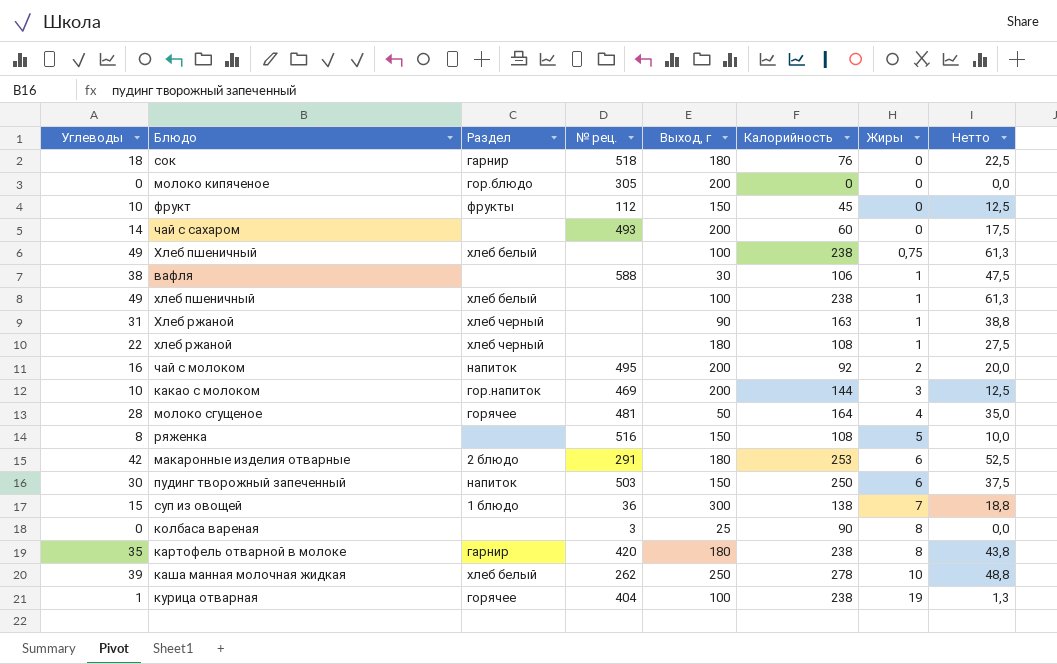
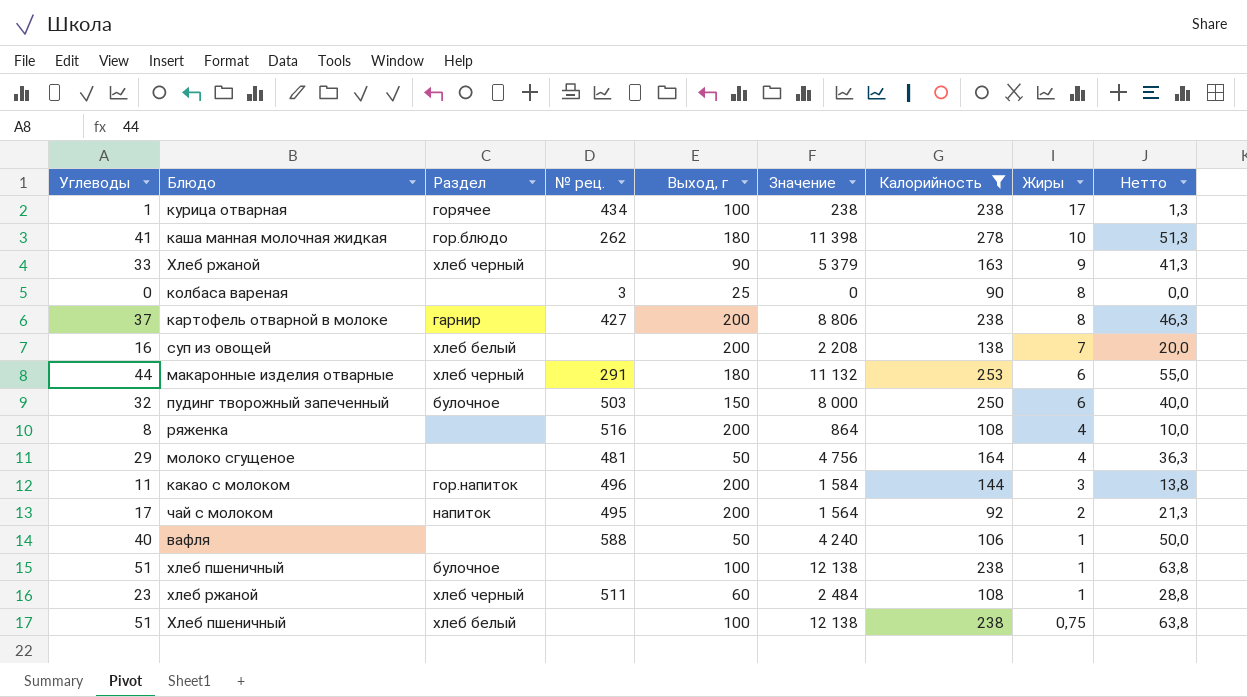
filter: none -> Калорийность >= 90
row order: Жиры ascending -> Жиры descending
column Значение | formula: none -> [Углеводы] * [Калорийность]
курица отварная | № рец.: 404 -> 434
курица отварная | Жиры: 19 -> 17
каша манная молочная жидкая | Углеводы: 39 -> 41
каша манная молочная жидкая | Раздел: хлеб белый -> гор.блюдо
каша манная молочная жидкая | Выход, г: 250 -> 180
каша манная молочная жидкая | Нетто: 48,8 -> 51,3
Хлеб ржаной | Углеводы: 31 -> 33
Хлеб ржаной | Жиры: 1 -> 9
Хлеб ржаной | Нетто: 38,8 -> 41,3
картофель отварной в молоке | Углеводы: 35 -> 37
картофель отварной в молоке | № рец.: 420 -> 427
картофель отварной в молоке | Выход, г: 180 -> 200
картофель отварной в молоке | Нетто: 43,8 -> 46,3
суп из овощей | Углеводы: 15 -> 16
суп из овощей | Раздел: 1 блюдо -> хлеб белый
суп из овощей | № рец.: 36 -> none
суп из овощей | Выход, г: 300 -> 200
суп из овощей | Нетто: 18,8 -> 20,0
макаронные изделия отварные | Углеводы: 42 -> 44
макаронные изделия отварные | Раздел: 2 блюдо -> хлеб черный
макаронные изделия отварные | Нетто: 52,5 -> 55,0
пудинг творожный запеченный | Углеводы: 30 -> 32
пудинг творожный запеченный | Раздел: напиток -> булочное
пудинг творожный запеченный | Нетто: 37,5 -> 40,0
ряженка | Выход, г: 150 -> 200
ряженка | Жиры: 5 -> 4
молоко сгущеное | Углеводы: 28 -> 29
молоко сгущеное | Раздел: горячее -> none
молоко сгущеное | Нетто: 35,0 -> 36,3
какао с молоком | Углеводы: 10 -> 11
какао с молоком | № рец.: 469 -> 496
какао с молоком | Нетто: 12,5 -> 13,8
чай с молоком | Углеводы: 16 -> 17
чай с молоком | Нетто: 20,0 -> 21,3
вафля | Углеводы: 38 -> 40
вафля | Выход, г: 30 -> 50
вафля | Нетто: 47,5 -> 50,0
хлеб пшеничный | Углеводы: 49 -> 51
хлеб пшеничный | Раздел: хлеб белый -> булочное
хлеб пшеничный | Нетто: 61,3 -> 63,8
хлеб ржаной | Углеводы: 22 -> 23
хлеб ржаной | № рец.: none -> 511
хлеб ржаной | Выход, г: 180 -> 60
хлеб ржаной | Нетто: 27,5 -> 28,8
Хлеб пшеничный | Углеводы: 49 -> 51
Хлеб пшеничный | Нетто: 61,3 -> 63,8

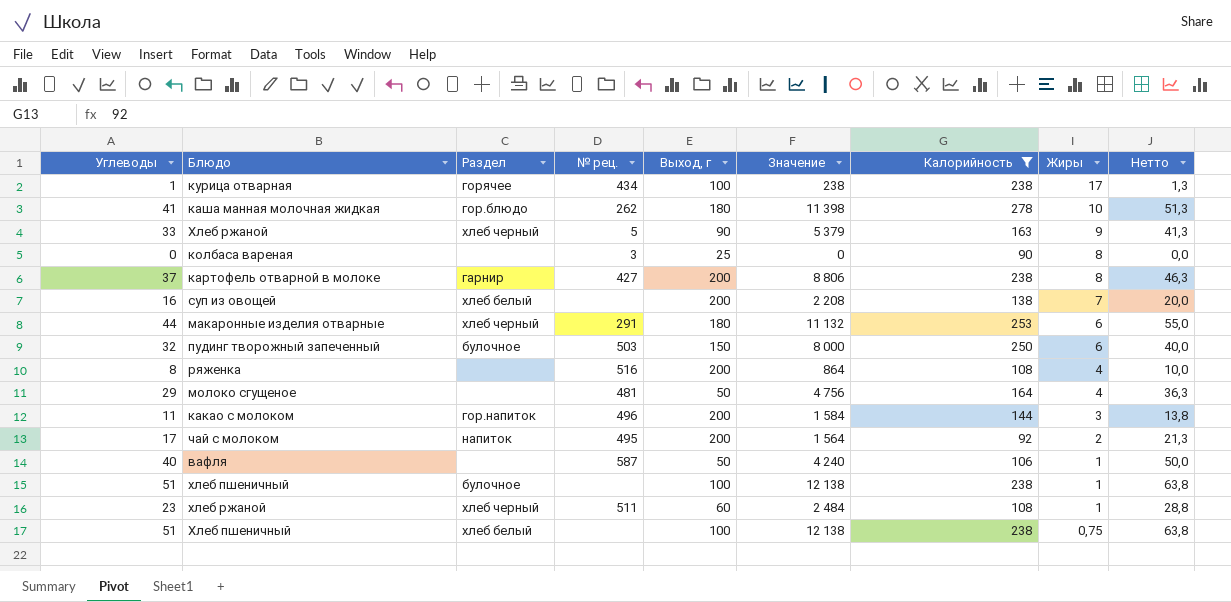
Хлеб ржаной | № рец.: none -> 5
вафля | № рец.: 588 -> 587

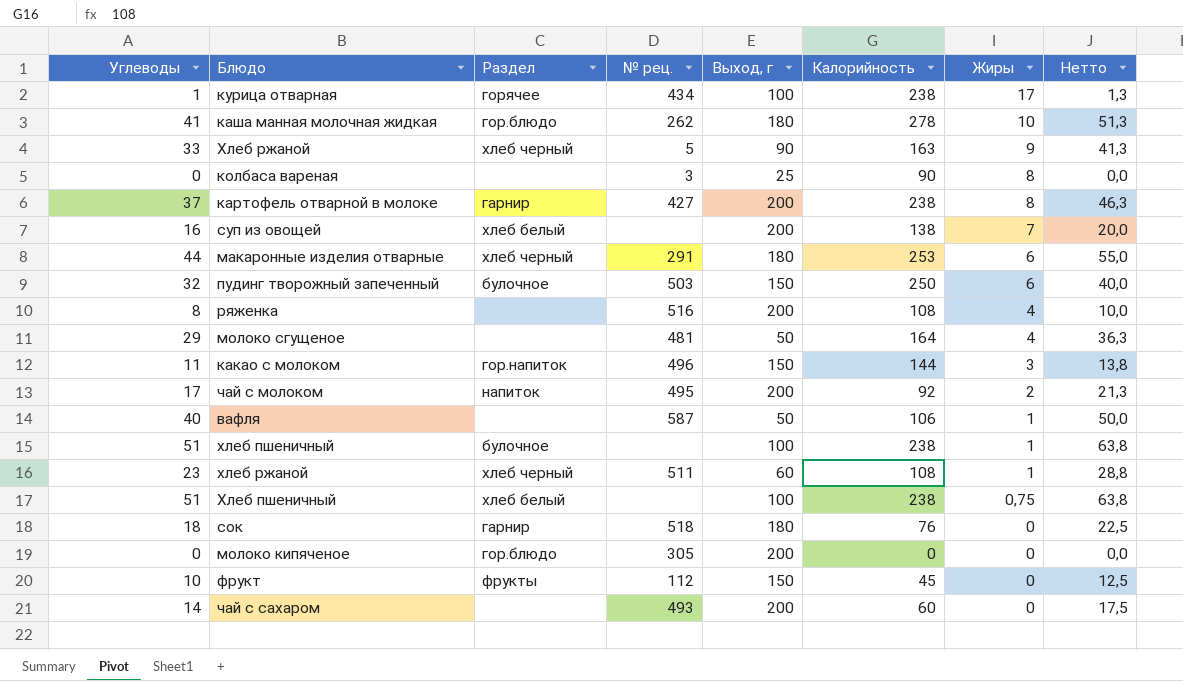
filter: Калорийность >= 90 -> none
column Значение | formula: [Углеводы] * [Калорийность] -> none
какао с молоком | Выход, г: 200 -> 150

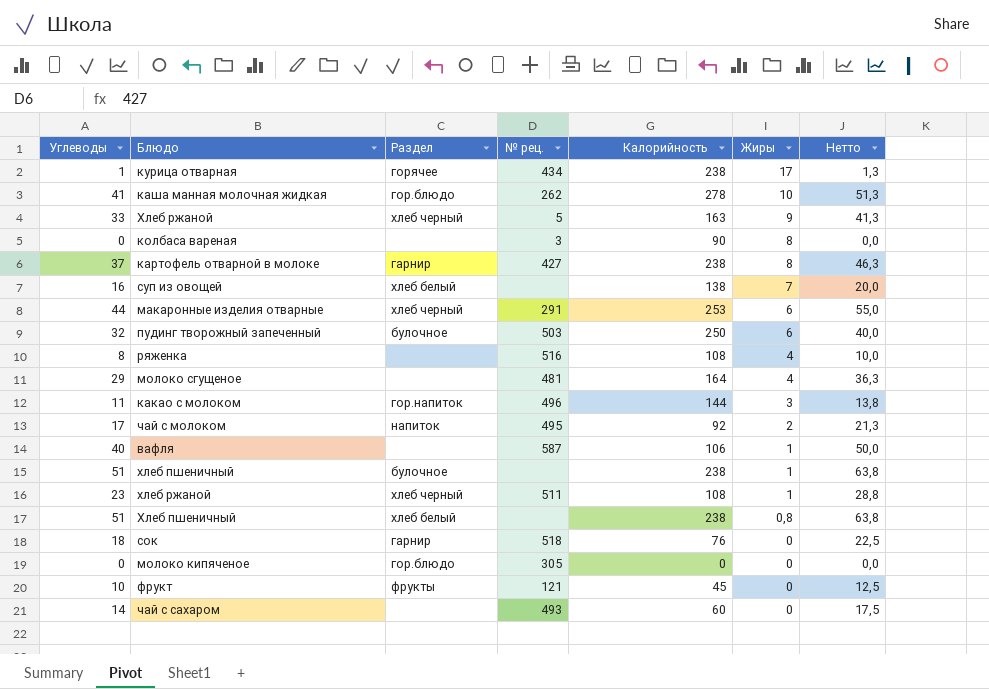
column Выход, г | position: 5 -> none
Хлеб пшеничный | Жиры: 0,75 -> 0,8
фрукт | № рец.: 112 -> 121

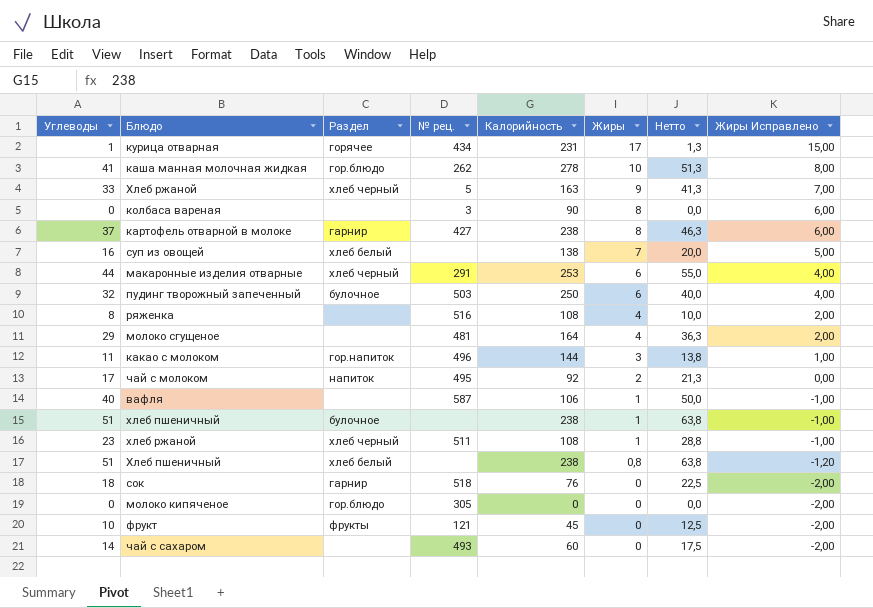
column Жиры Исправлено | formula: none -> [Жиры] - 2
курица отварная | Калорийность: 238 -> 231

